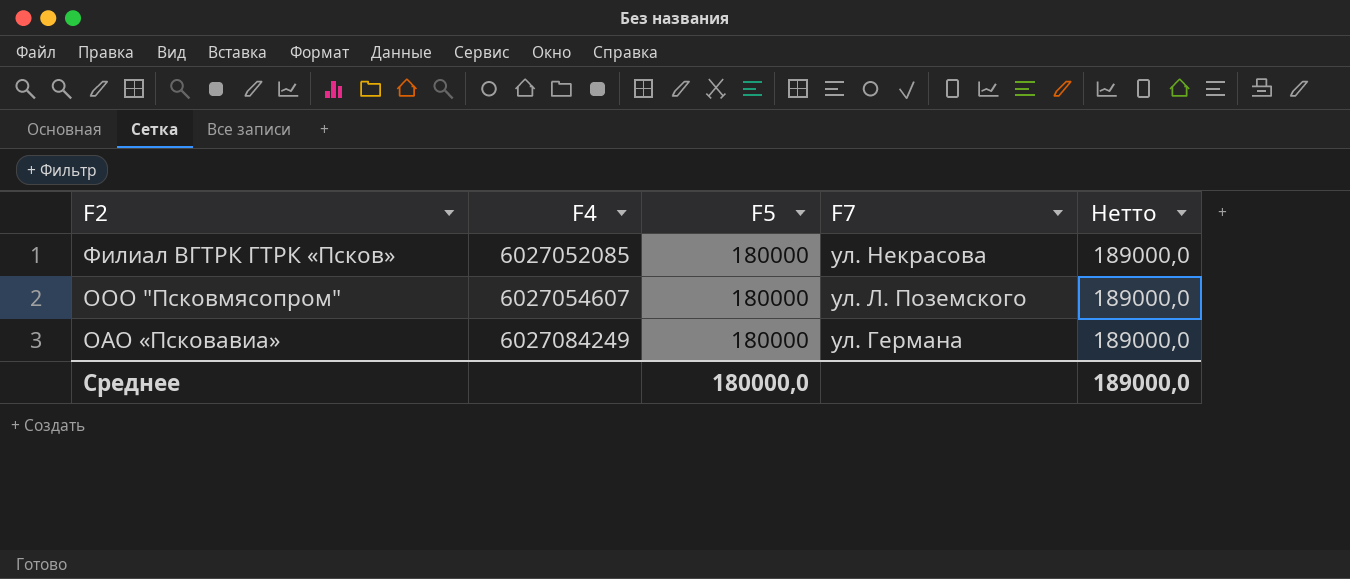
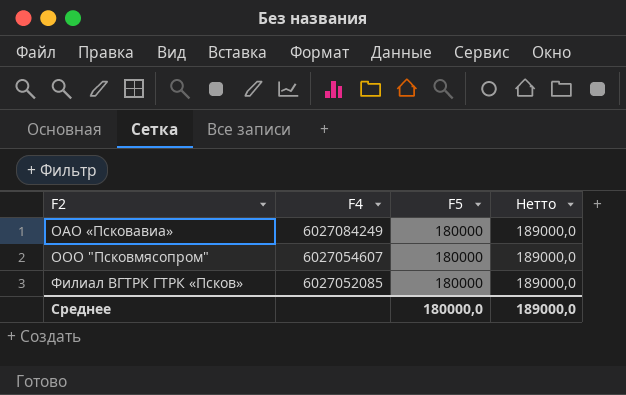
row order: F2 descending -> F2 ascending
column F7 | position: 4 -> none

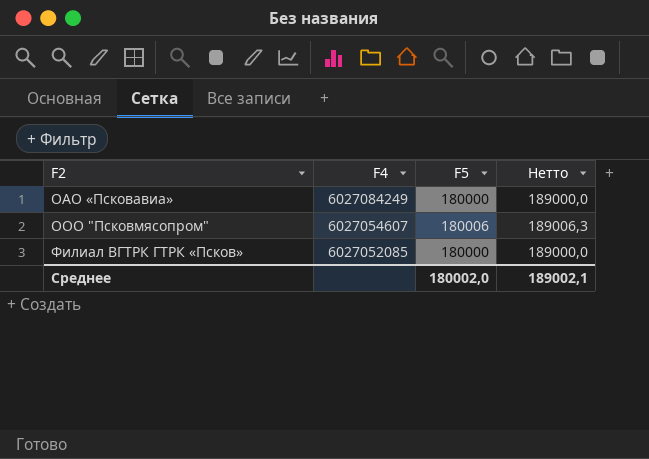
ООО "Псковмясопром" | F5: 180000 -> 180006
ООО "Псковмясопром" | Нетто: 189000,0 -> 189006,3
Среднее | F5: 180000,0 -> 180002,0
Среднее | Нетто: 189000,0 -> 189002,1

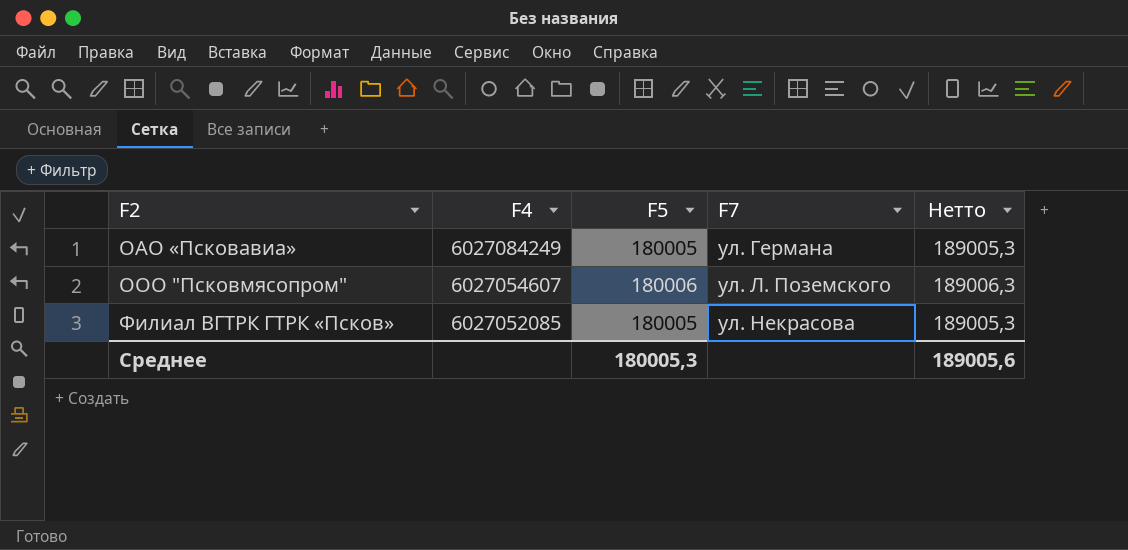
column F7 | position: none -> 4
ОАО «Псковавиа» | F5: 180000 -> 180005
ОАО «Псковавиа» | Нетто: 189000,0 -> 189005,3
Филиал ВГТРК ГТРК «Псков» | F5: 180000 -> 180005
Филиал ВГТРК ГТРК «Псков» | Нетто: 189000,0 -> 189005,3
Среднее | F5: 180002,0 -> 180005,3
Среднее | Нетто: 189002,1 -> 189005,6

